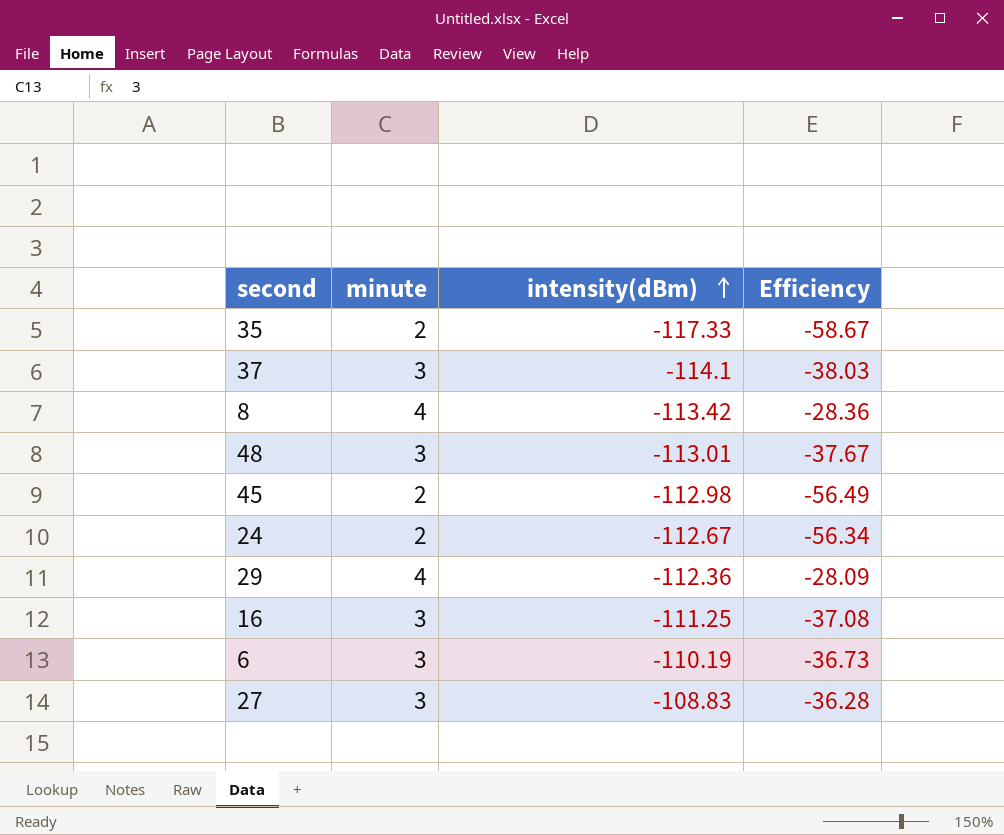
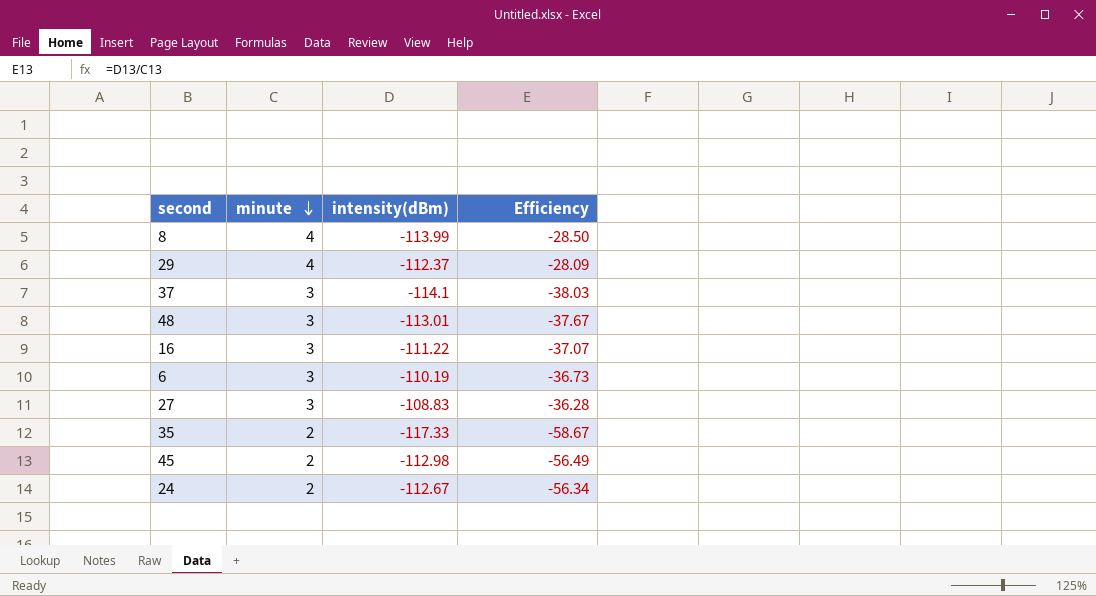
row order: intensity(dBm) ascending -> minute descending
8 | intensity(dBm): -113.42 -> -113.99
8 | Efficiency: -28.36 -> -28.50
29 | intensity(dBm): -112.36 -> -112.37
16 | intensity(dBm): -111.25 -> -111.22
16 | Efficiency: -37.08 -> -37.07

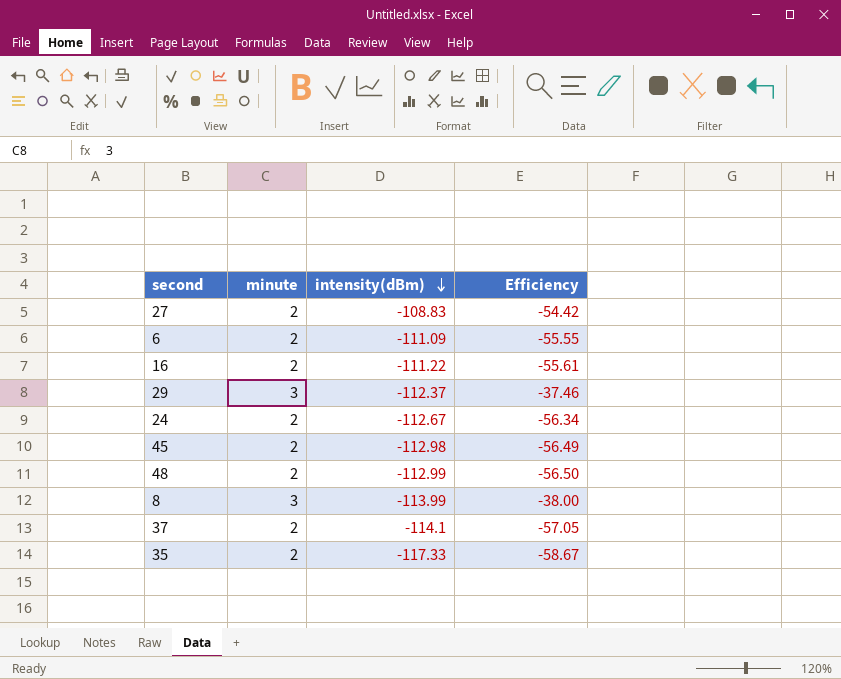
row order: minute descending -> intensity(dBm) descending
27 | minute: 3 -> 2
27 | Efficiency: -36.28 -> -54.42
6 | minute: 3 -> 2
6 | intensity(dBm): -110.19 -> -111.09
6 | Efficiency: -36.73 -> -55.55
16 | minute: 3 -> 2
16 | Efficiency: -37.07 -> -55.61
29 | minute: 4 -> 3
29 | Efficiency: -28.09 -> -37.46
48 | minute: 3 -> 2
48 | intensity(dBm): -113.01 -> -112.99
48 | Efficiency: -37.67 -> -56.50
8 | minute: 4 -> 3
8 | Efficiency: -28.50 -> -38.00
37 | minute: 3 -> 2
37 | Efficiency: -38.03 -> -57.05

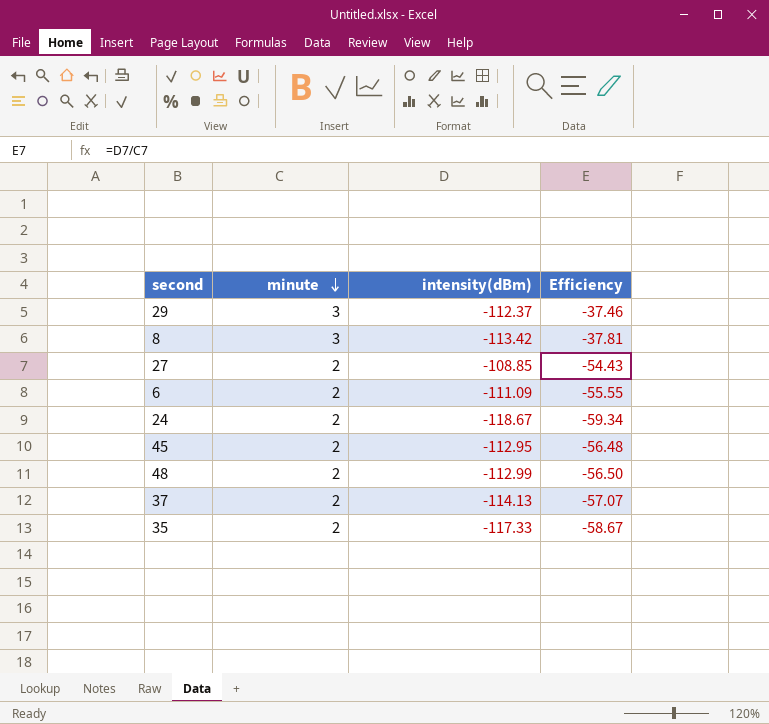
row order: intensity(dBm) descending -> minute descending
row 16: 2 | -111.22 | -55.61 -> none
8 | intensity(dBm): -113.99 -> -113.42
8 | Efficiency: -38.00 -> -37.81
27 | intensity(dBm): -108.83 -> -108.85
27 | Efficiency: -54.42 -> -54.43
24 | intensity(dBm): -112.67 -> -118.67
24 | Efficiency: -56.34 -> -59.34
45 | intensity(dBm): -112.98 -> -112.95
45 | Efficiency: -56.49 -> -56.48
37 | intensity(dBm): -114.1 -> -114.13
37 | Efficiency: -57.05 -> -57.07

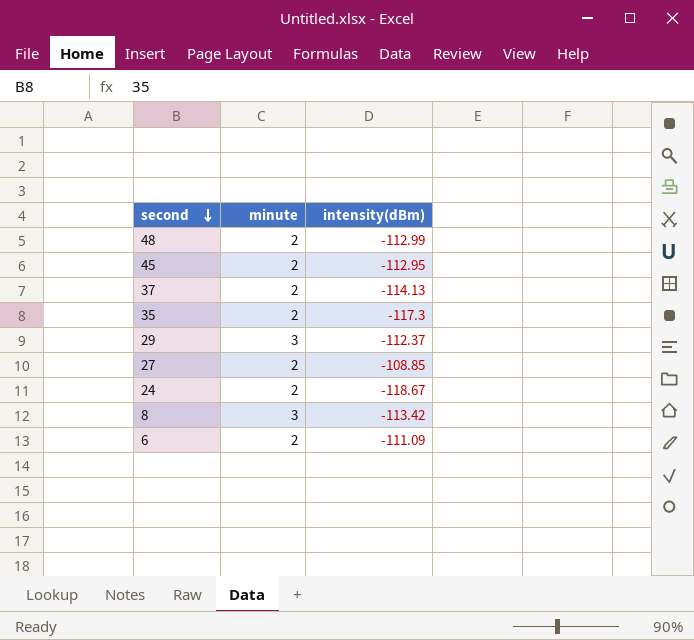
row order: minute descending -> second descending
column Efficiency | formula: [intensity(dBm)] / [minute] -> none
35 | intensity(dBm): -117.33 -> -117.3

